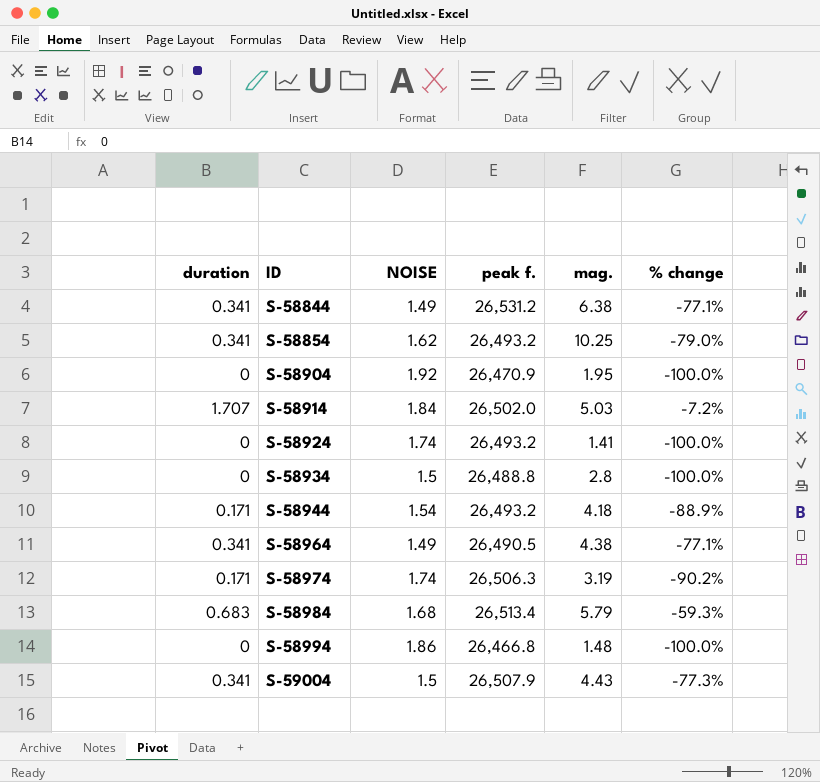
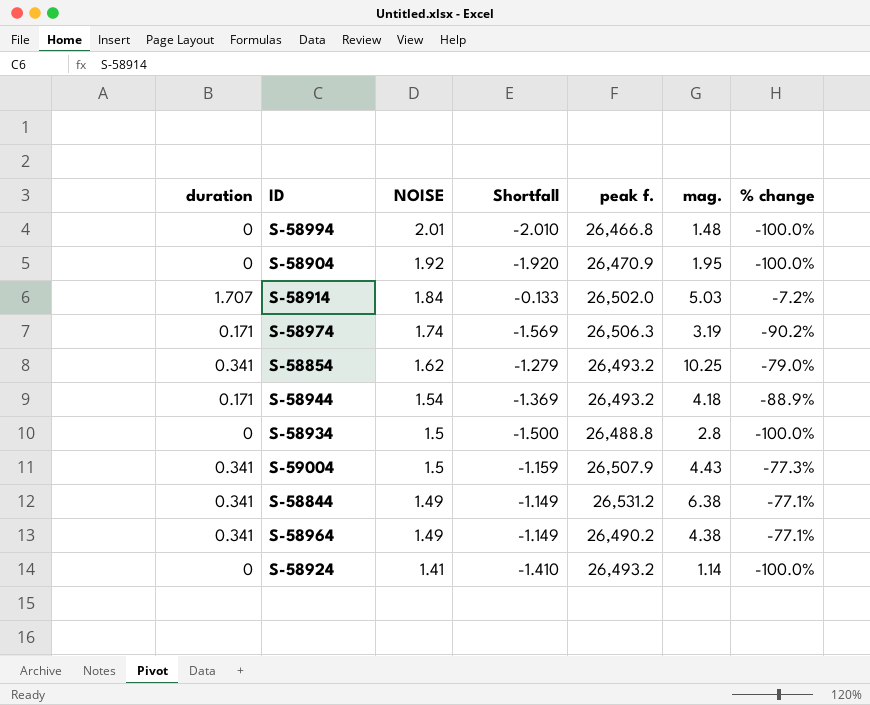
row order: ID ascending -> NOISE descending
column Shortfall | formula: none -> [duration] - [NOISE]
row S-58984: 0.683 | 1.68 | 26,513.4 | 5.79 | -59.3% -> none
S-58994 | NOISE: 1.86 -> 2.01
S-58964 | peak f.: 26,490.5 -> 26,490.2
S-58924 | NOISE: 1.74 -> 1.41
S-58924 | mag.: 1.41 -> 1.14

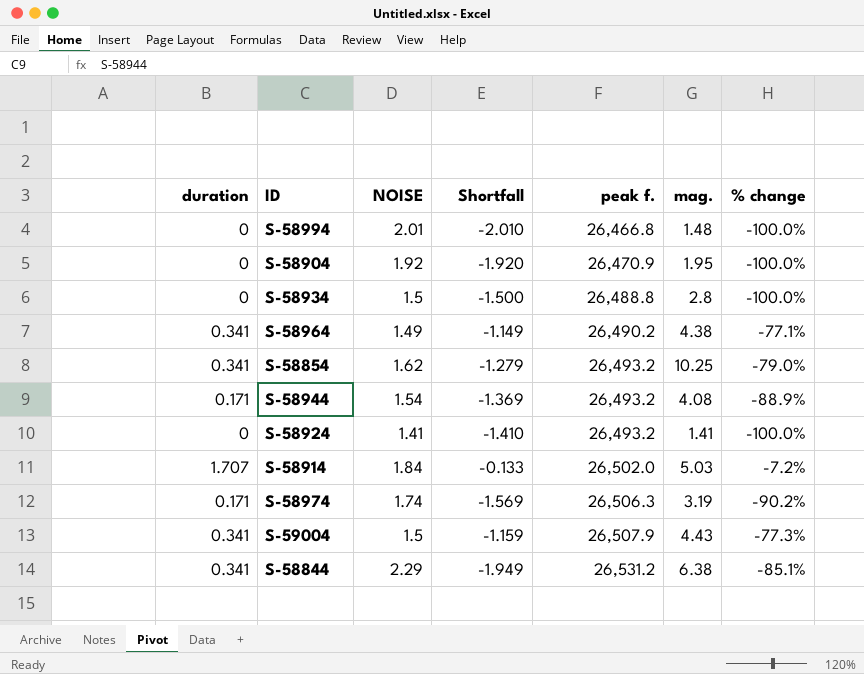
row order: NOISE descending -> peak f. ascending
S-58944 | mag.: 4.18 -> 4.08
S-58924 | mag.: 1.14 -> 1.41
S-58844 | NOISE: 1.49 -> 2.29
S-58844 | Shortfall: -1.149 -> -1.949
S-58844 | % change: -77.1% -> -85.1%

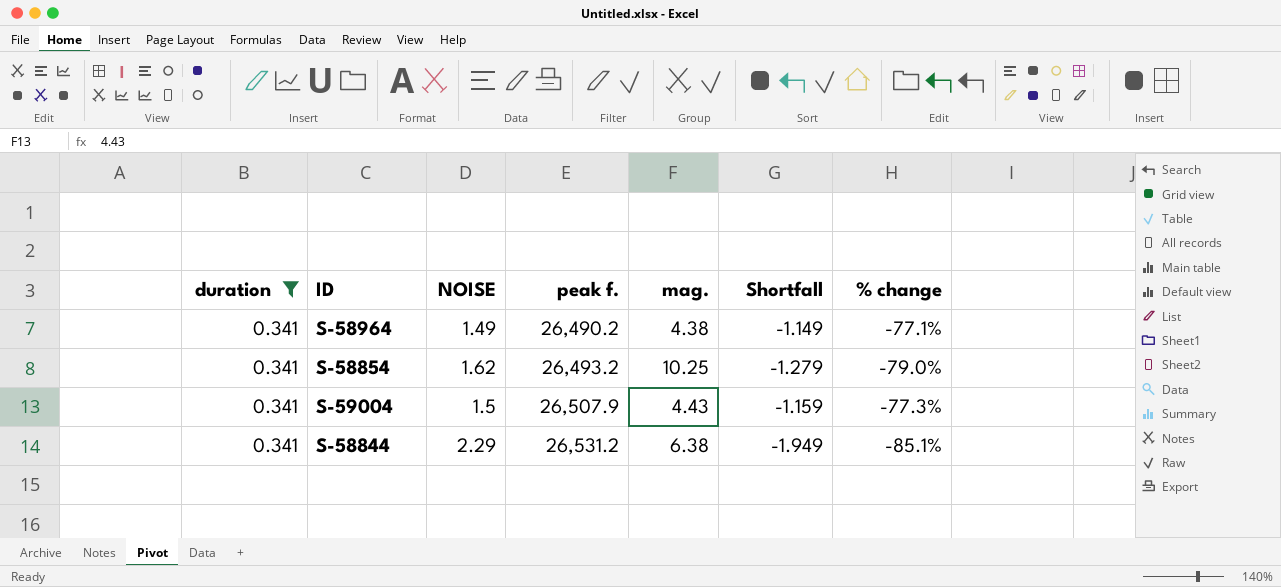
filter: none -> duration = 0.341
column Shortfall | position: 4 -> 6

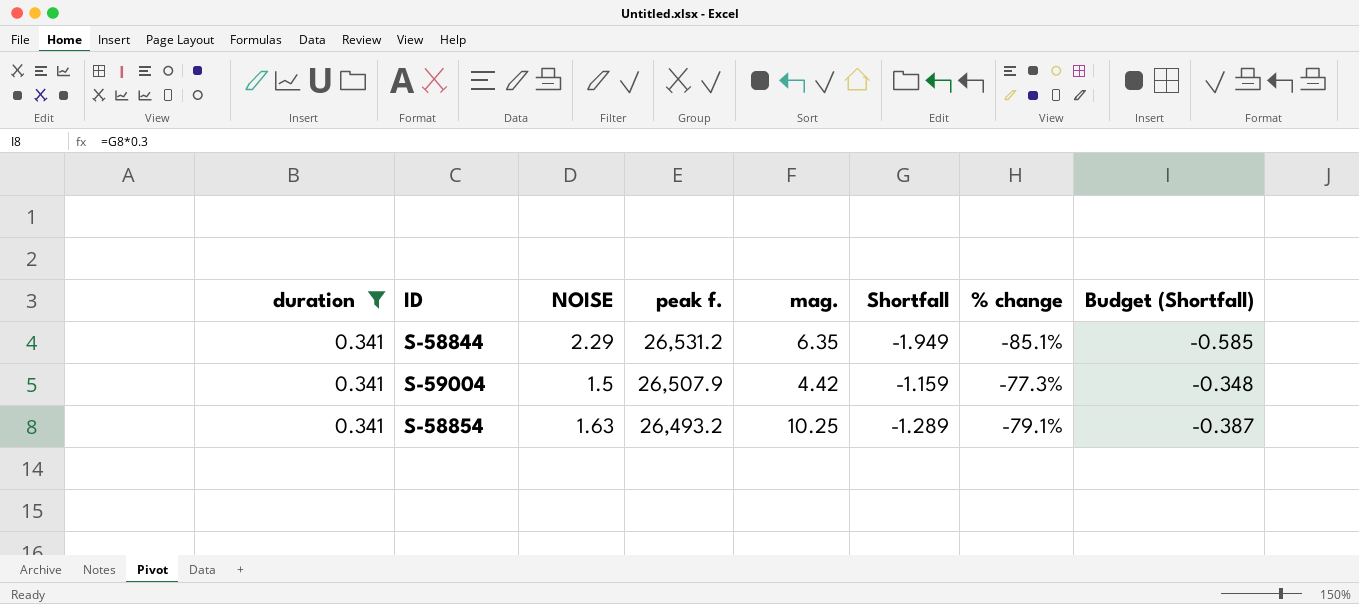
row order: peak f. ascending -> peak f. descending
column Budget (Shortfall) | formula: none -> [Shortfall] * 0.3
row S-58964: 0.341 | 1.49 | 26,490.2 | 4.38 | -1.149 | -77.1% -> none
S-58844 | mag.: 6.38 -> 6.35
S-59004 | mag.: 4.43 -> 4.42
S-58854 | NOISE: 1.62 -> 1.63
S-58854 | Shortfall: -1.279 -> -1.289
S-58854 | % change: -79.0% -> -79.1%

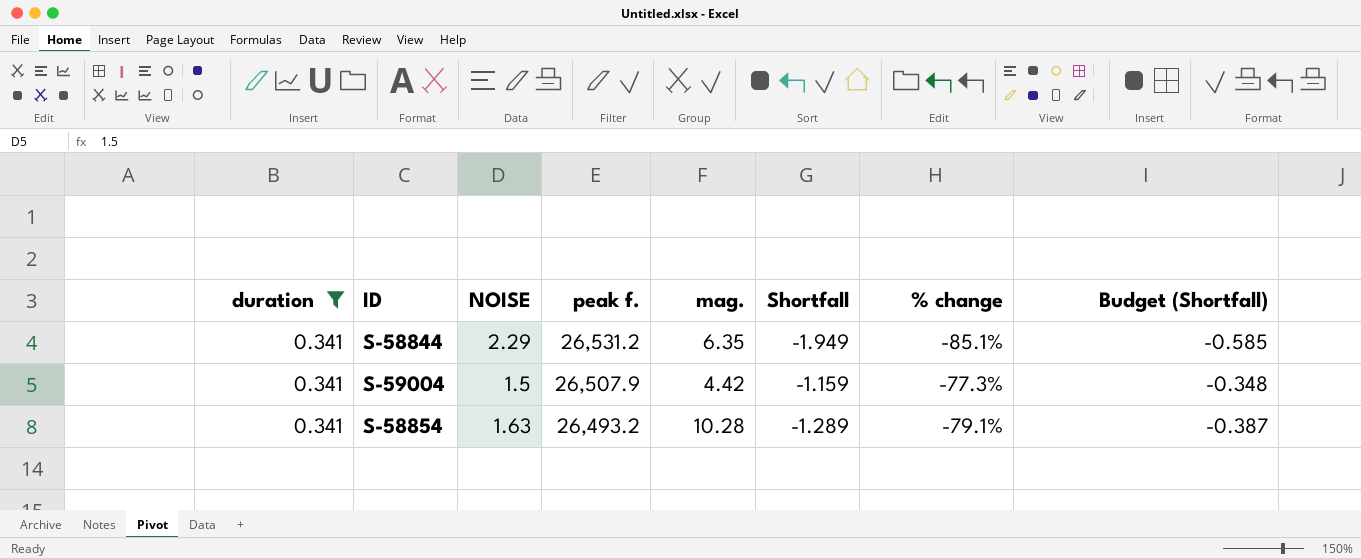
S-58854 | mag.: 10.25 -> 10.28

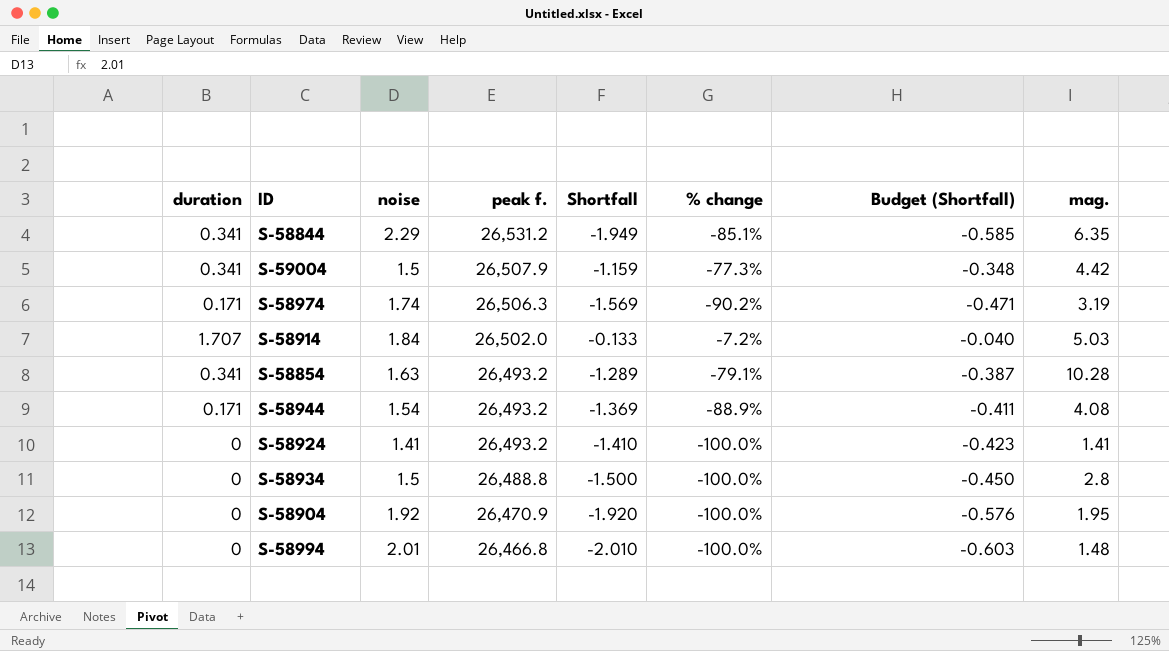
filter: duration = 0.341 -> none
column name: NOISE -> noise
column mag. | position: 5 -> 8

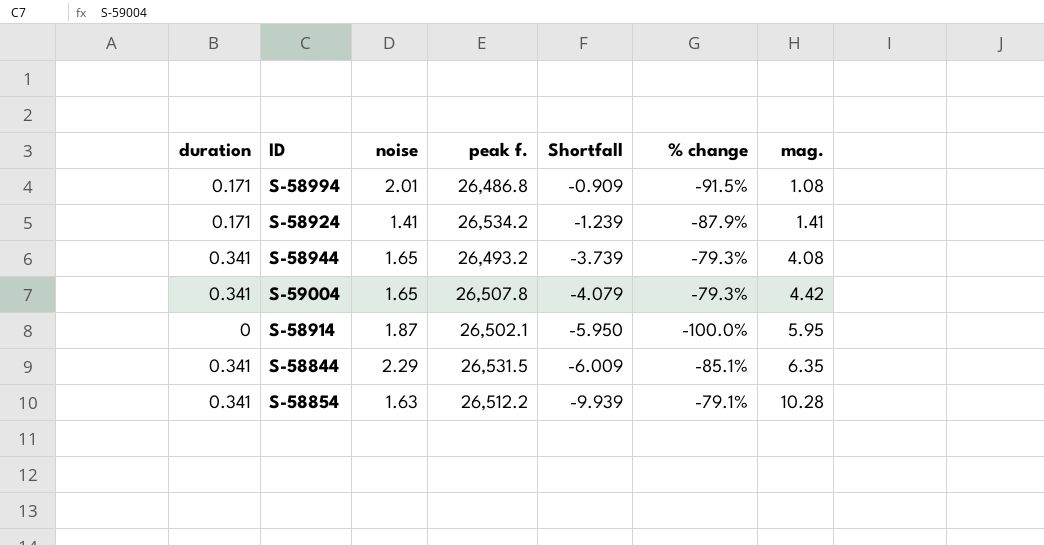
row order: peak f. descending -> Shortfall descending
column Budget (Shortfall) | formula: [Shortfall] * 0.3 -> none
column Shortfall | formula: [duration] - [noise] -> [duration] - [mag.]
row S-58974: 0.171 | 1.74 | 26,506.3 | -1.569 | -90.2% | -0.471 | 3.19 -> none
row S-58934: 0 | 1.5 | 26,488.8 | -1.500 | -100.0% | -0.450 | 2.8 -> none
row S-58904: 0 | 1.92 | 26,470.9 | -1.920 | -100.0% | -0.576 | 1.95 -> none
S-58994 | duration: 0 -> 0.171
S-58994 | peak f.: 26,466.8 -> 26,486.8
S-58994 | % change: -100.0% -> -91.5%
S-58994 | mag.: 1.48 -> 1.08
S-58924 | duration: 0 -> 0.171
S-58924 | peak f.: 26,493.2 -> 26,534.2
S-58924 | % change: -100.0% -> -87.9%
S-58944 | duration: 0.171 -> 0.341
S-58944 | noise: 1.54 -> 1.65
S-58944 | % change: -88.9% -> -79.3%
S-59004 | noise: 1.5 -> 1.65
S-59004 | peak f.: 26,507.9 -> 26,507.8
S-59004 | % change: -77.3% -> -79.3%
S-58914 | duration: 1.707 -> 0
S-58914 | noise: 1.84 -> 1.87
S-58914 | peak f.: 26,502.0 -> 26,502.1
S-58914 | % change: -7.2% -> -100.0%
S-58914 | mag.: 5.03 -> 5.95
S-58844 | peak f.: 26,531.2 -> 26,531.5
S-58854 | peak f.: 26,493.2 -> 26,512.2

